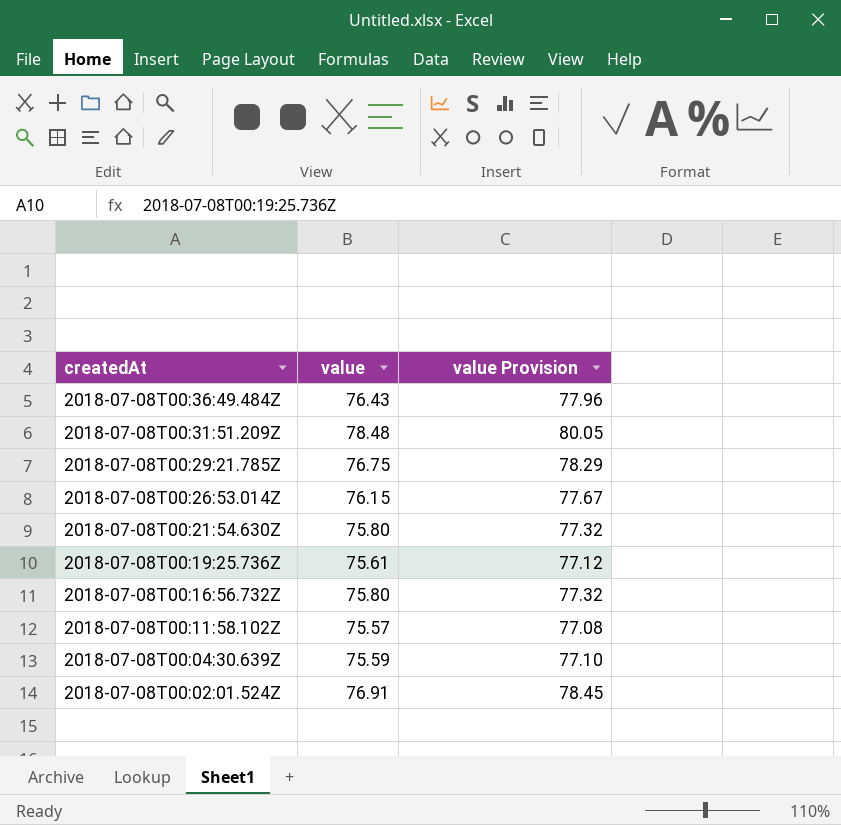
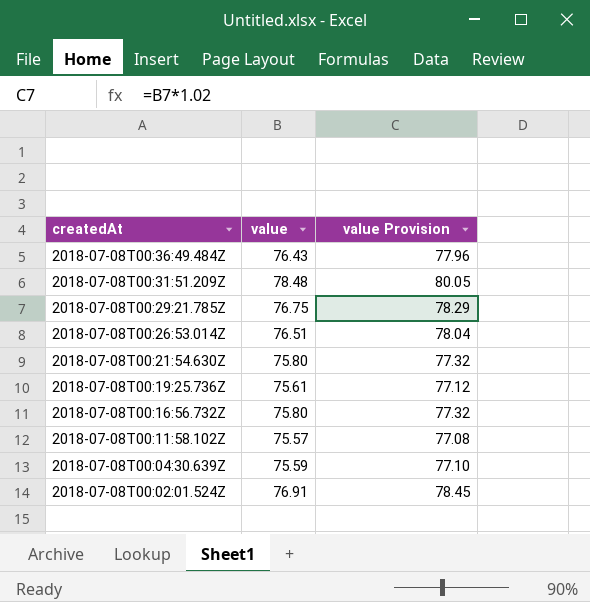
2018-07-08T00:26:53.014Z | value: 76.15 -> 76.51
2018-07-08T00:26:53.014Z | value Provision: 77.67 -> 78.04

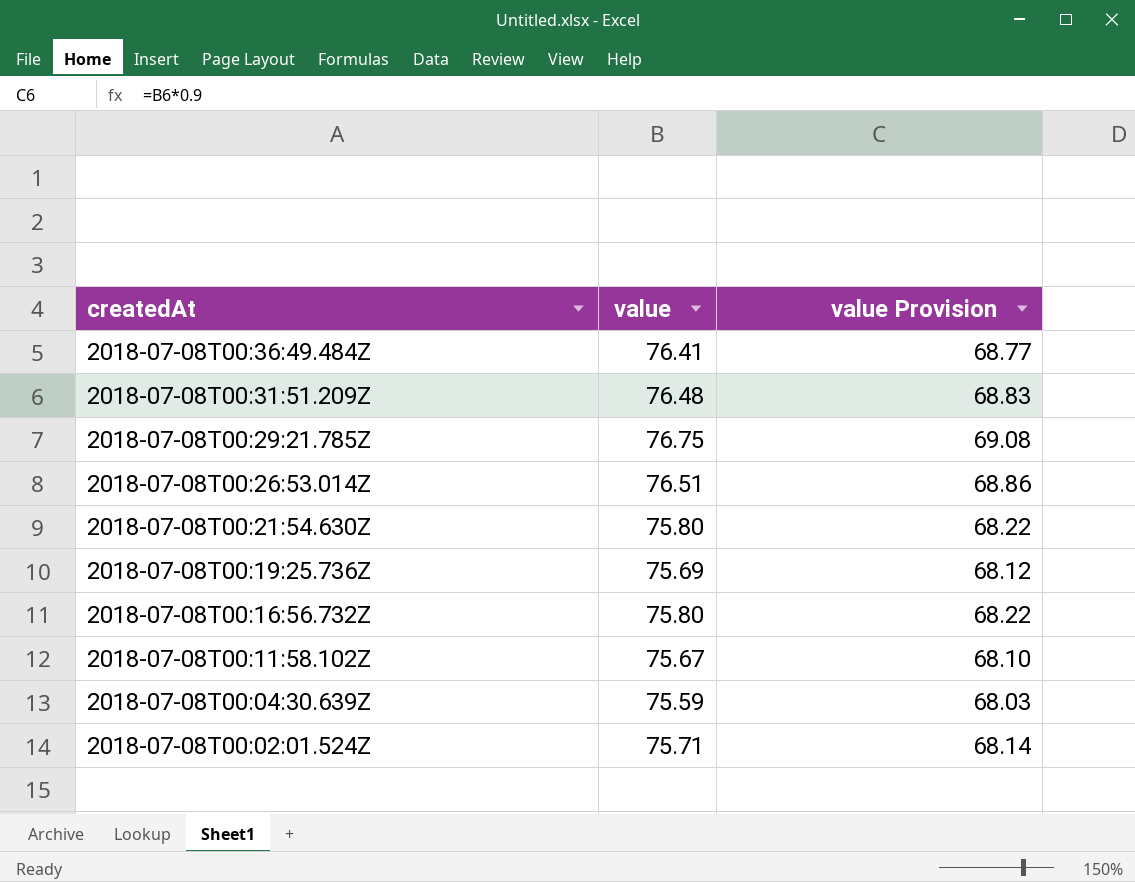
column value Provision | formula: [value] * 1.02 -> [value] * 0.9
2018-07-08T00:36:49.484Z | value: 76.43 -> 76.41
2018-07-08T00:31:51.209Z | value: 78.48 -> 76.48
2018-07-08T00:19:25.736Z | value: 75.61 -> 75.69
2018-07-08T00:11:58.102Z | value: 75.57 -> 75.67
2018-07-08T00:02:01.524Z | value: 76.91 -> 75.71

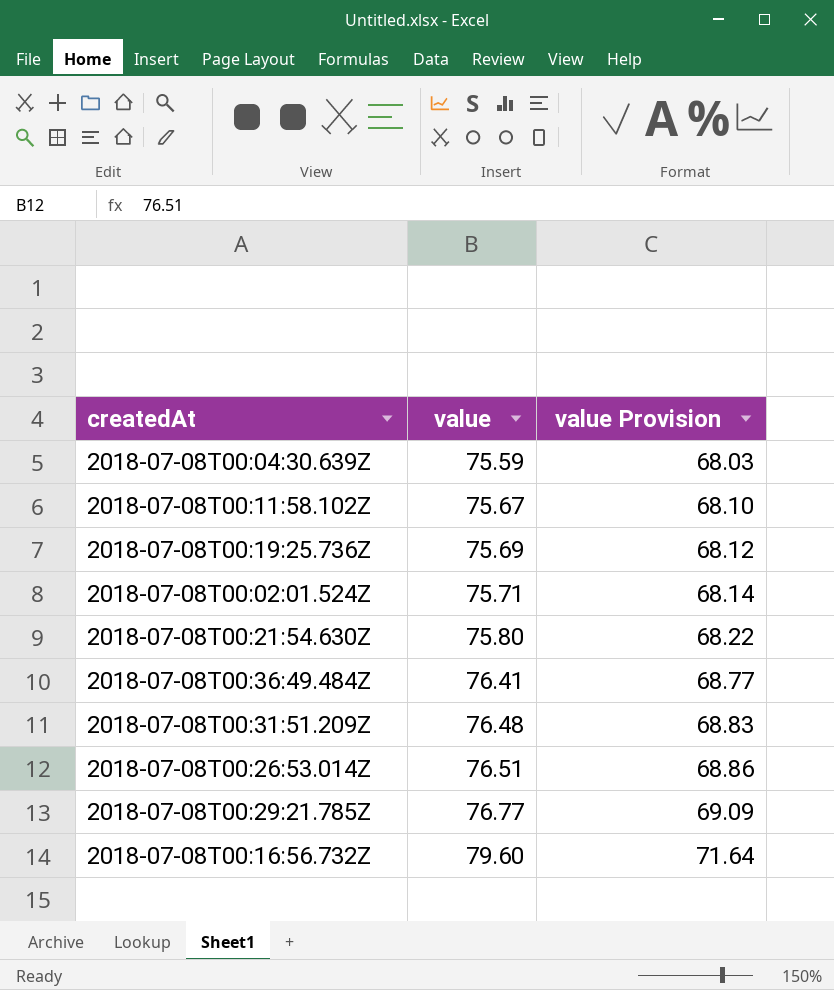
row order: createdAt descending -> value ascending
2018-07-08T00:29:21.785Z | value: 76.75 -> 76.77
2018-07-08T00:29:21.785Z | value Provision: 69.08 -> 69.09
2018-07-08T00:16:56.732Z | value: 75.80 -> 79.60
2018-07-08T00:16:56.732Z | value Provision: 68.22 -> 71.64

